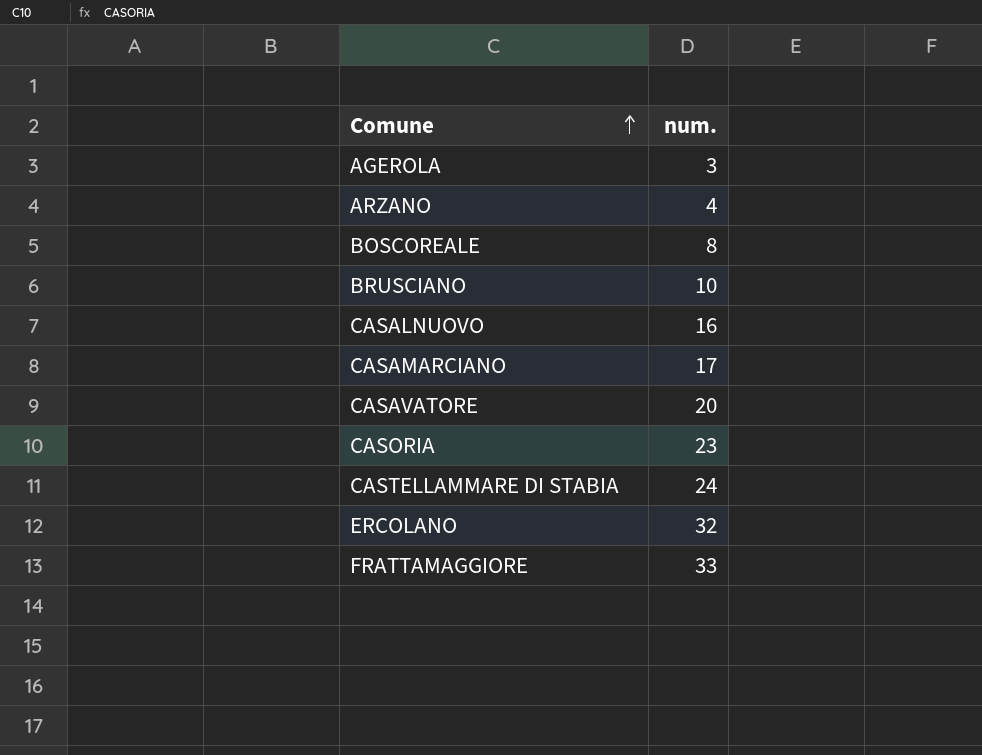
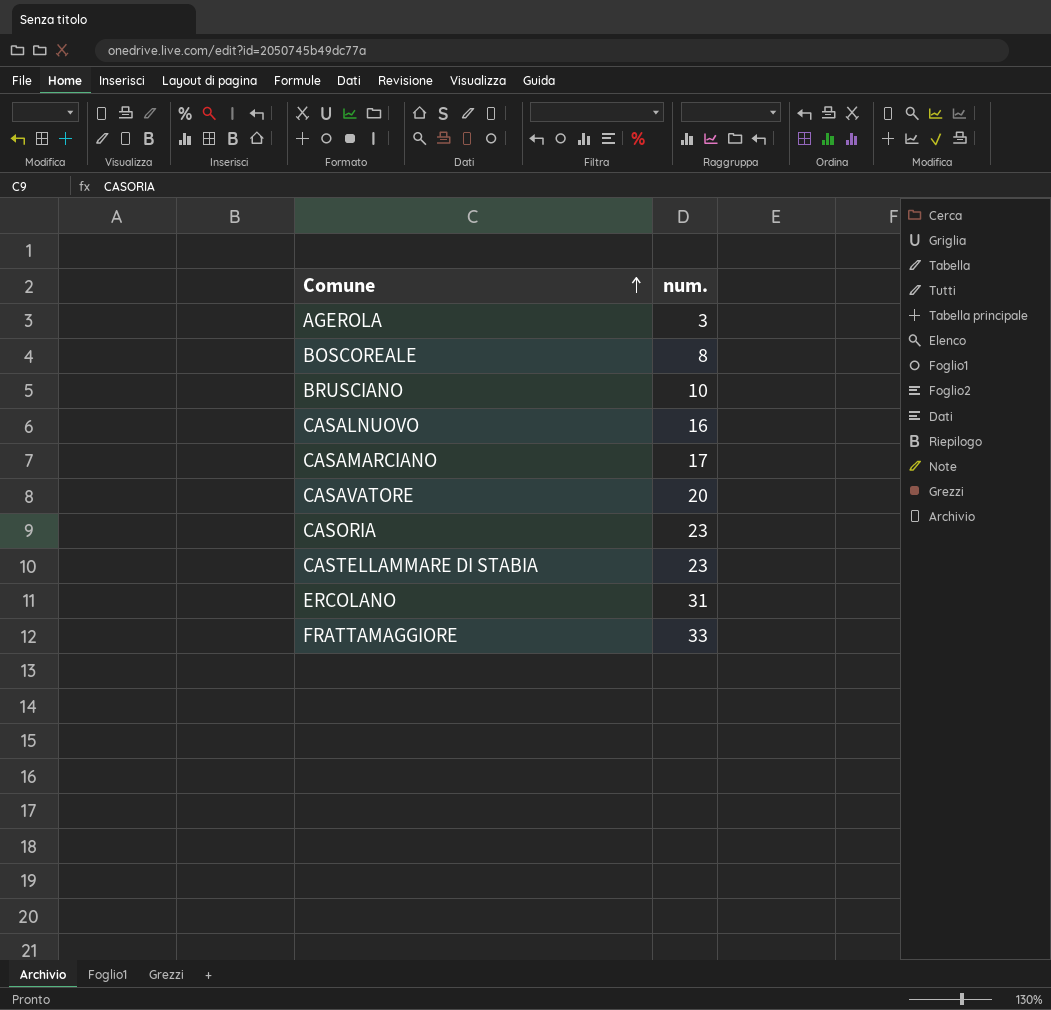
row ARZANO: 4 -> none
CASTELLAMMARE DI STABIA | num.: 24 -> 23
ERCOLANO | num.: 32 -> 31

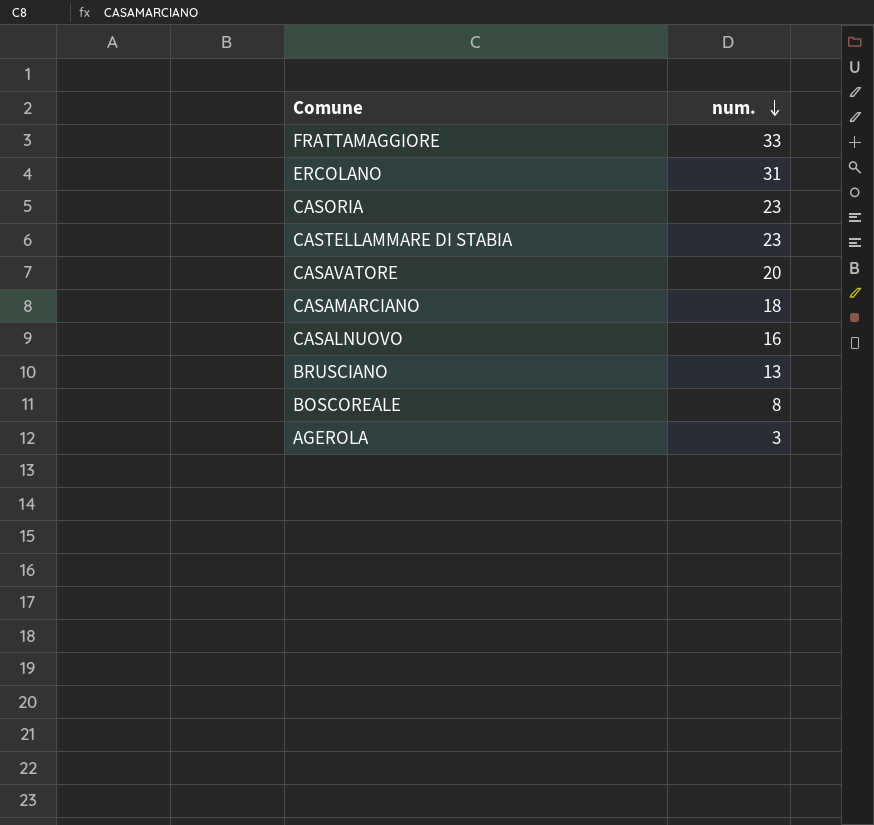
row order: Comune ascending -> num. descending
CASAMARCIANO | num.: 17 -> 18
BRUSCIANO | num.: 10 -> 13

